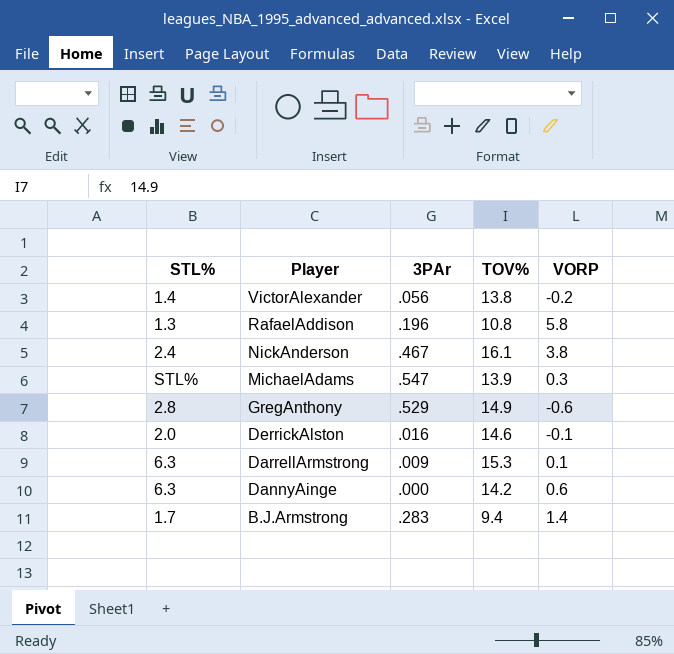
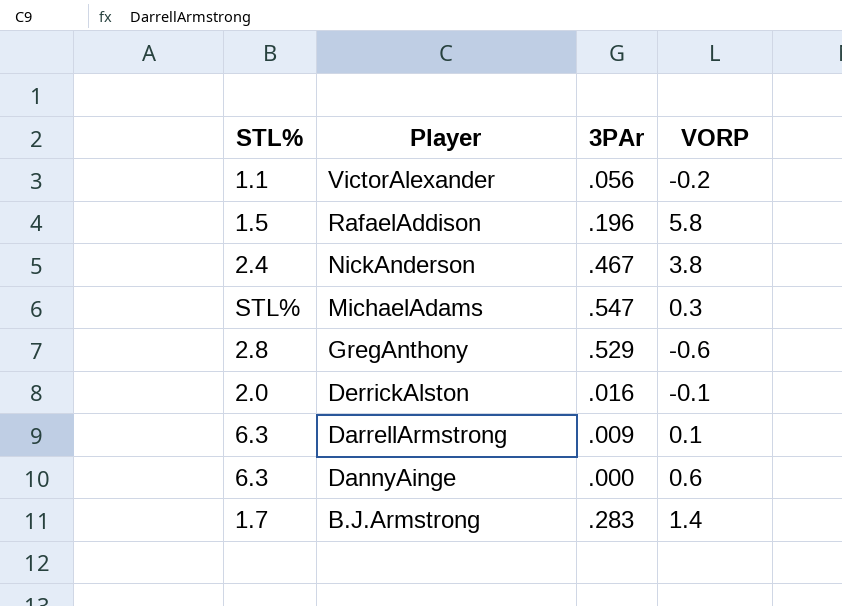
column TOV% | position: 4 -> none
VictorAlexander | STL%: 1.4 -> 1.1
RafaelAddison | STL%: 1.3 -> 1.5

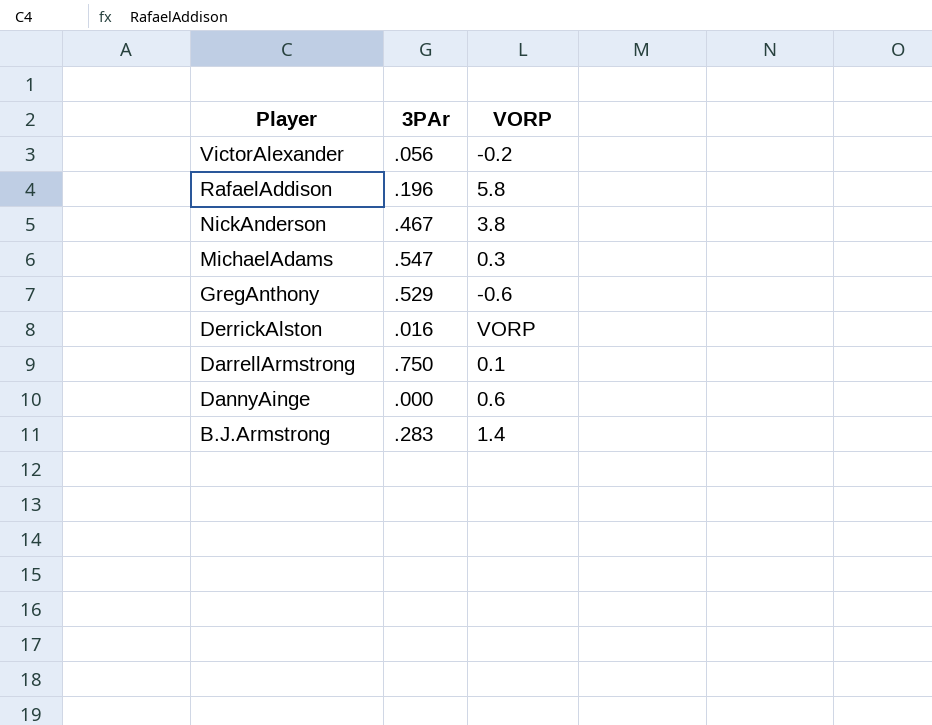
column STL% | position: 1 -> none
DerrickAlston | VORP: -0.1 -> VORP
DarrellArmstrong | 3PAr: .009 -> .750

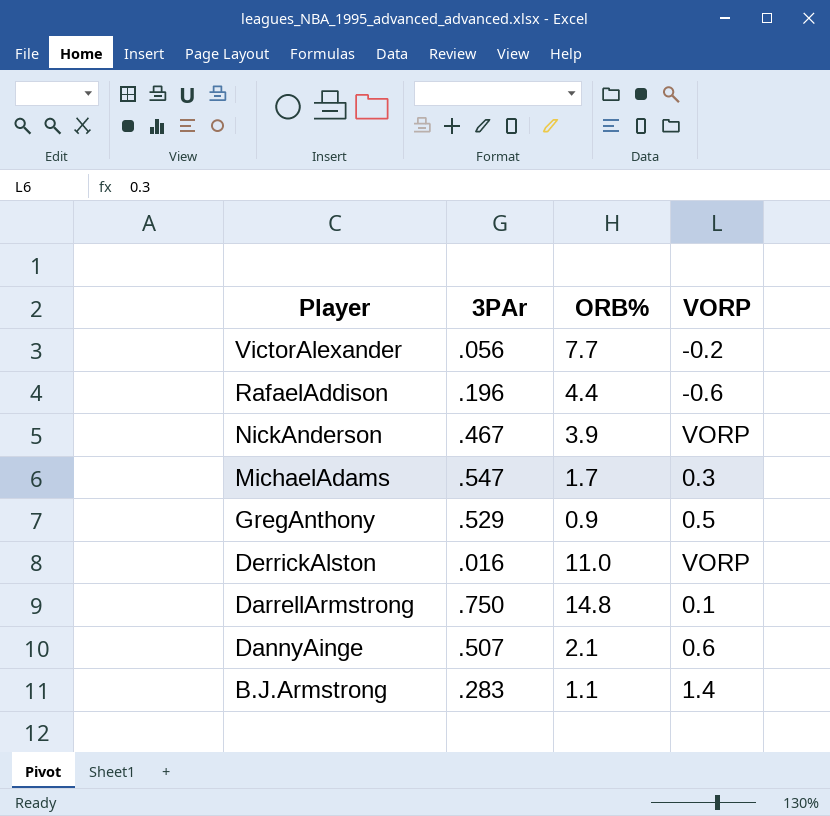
column ORB% | position: none -> 3
RafaelAddison | VORP: 5.8 -> -0.6
NickAnderson | VORP: 3.8 -> VORP
GregAnthony | VORP: -0.6 -> 0.5
DannyAinge | 3PAr: .000 -> .507

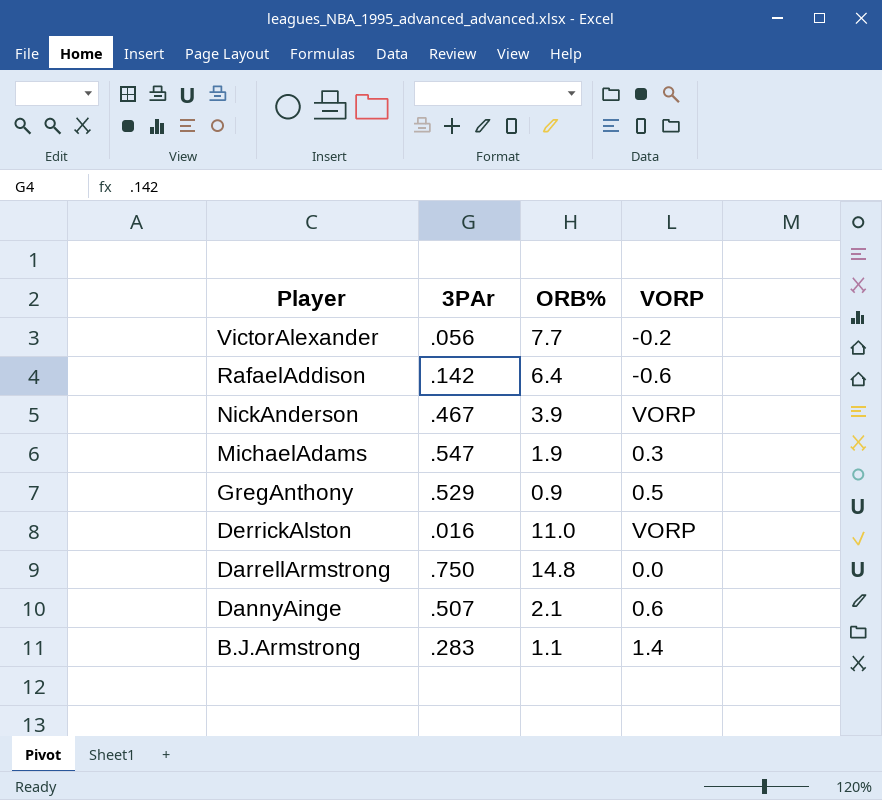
RafaelAddison | 3PAr: .196 -> .142
RafaelAddison | ORB%: 4.4 -> 6.4
MichaelAdams | ORB%: 1.7 -> 1.9
DarrellArmstrong | VORP: 0.1 -> 0.0

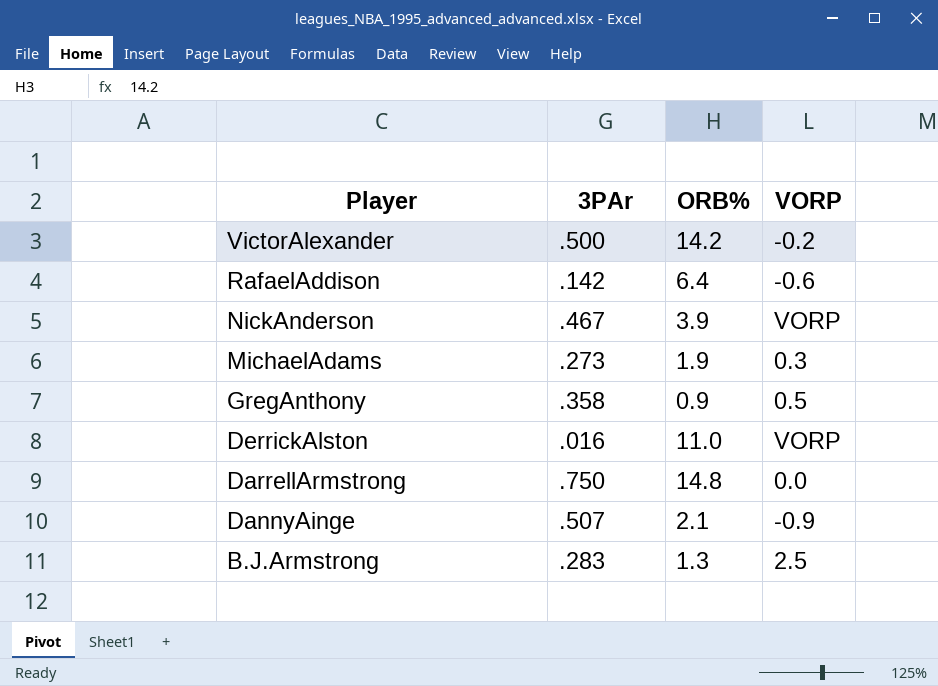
VictorAlexander | 3PAr: .056 -> .500
VictorAlexander | ORB%: 7.7 -> 14.2
MichaelAdams | 3PAr: .547 -> .273
GregAnthony | 3PAr: .529 -> .358
DannyAinge | VORP: 0.6 -> -0.9
B.J.Armstrong | ORB%: 1.1 -> 1.3
B.J.Armstrong | VORP: 1.4 -> 2.5

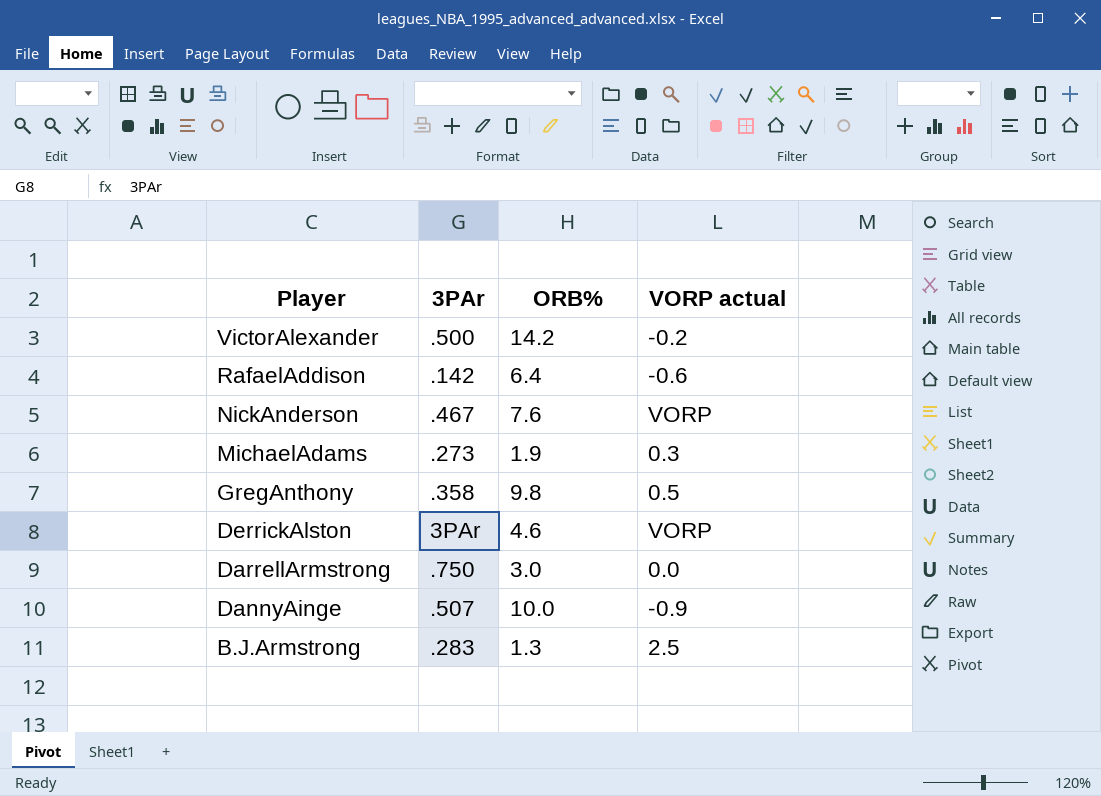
column name: VORP -> VORP actual
NickAnderson | ORB%: 3.9 -> 7.6
GregAnthony | ORB%: 0.9 -> 9.8
DerrickAlston | 3PAr: .016 -> 3PAr
DerrickAlston | ORB%: 11.0 -> 4.6
DarrellArmstrong | ORB%: 14.8 -> 3.0
DannyAinge | ORB%: 2.1 -> 10.0

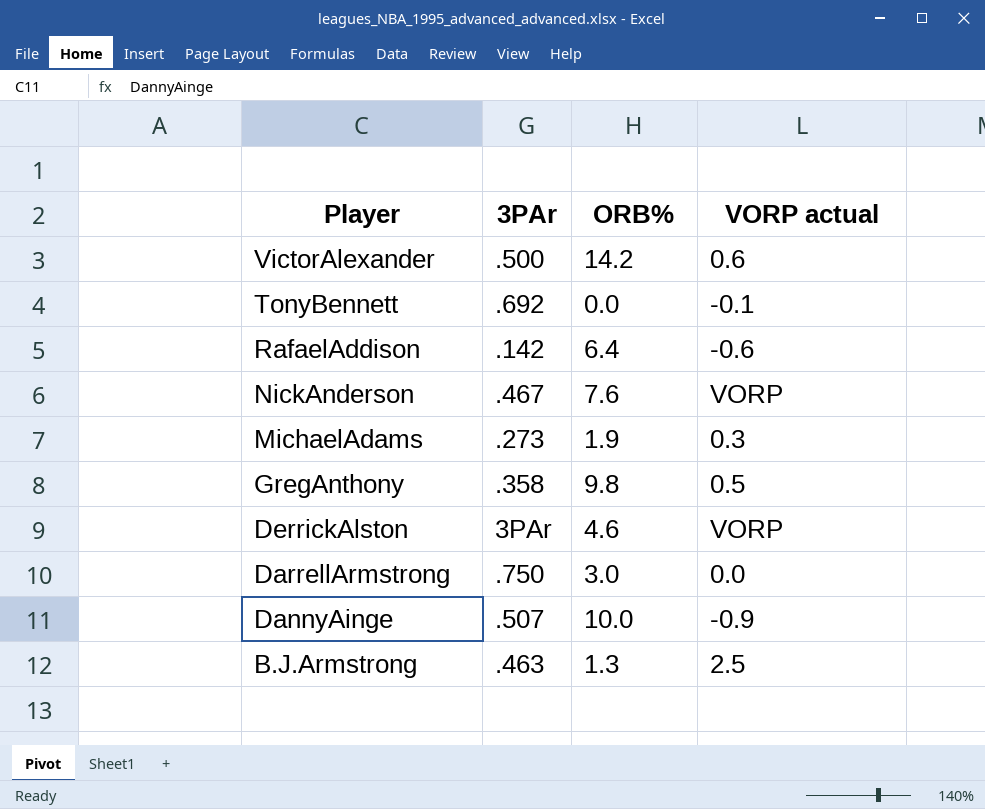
VictorAlexander | VORP actual: -0.2 -> 0.6
row TonyBennett: none -> .692 | 0.0 | -0.1
B.J.Armstrong | 3PAr: .283 -> .463

